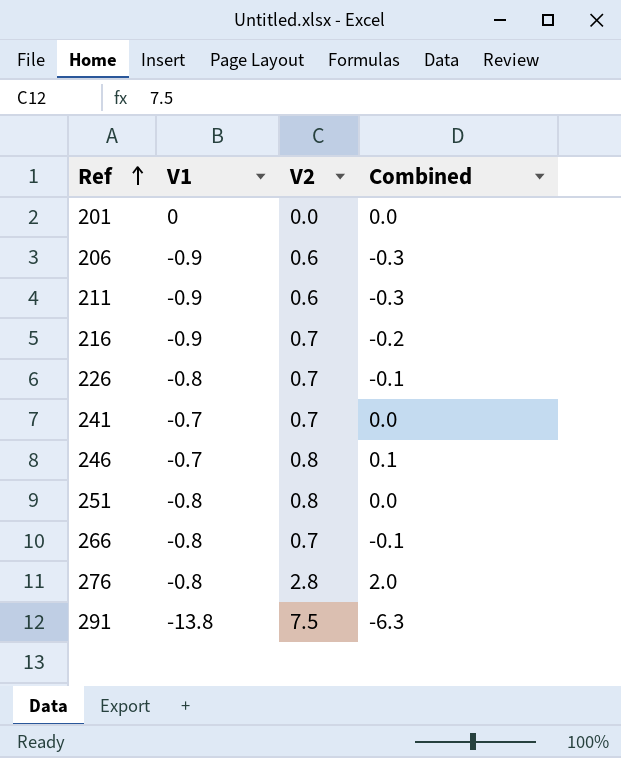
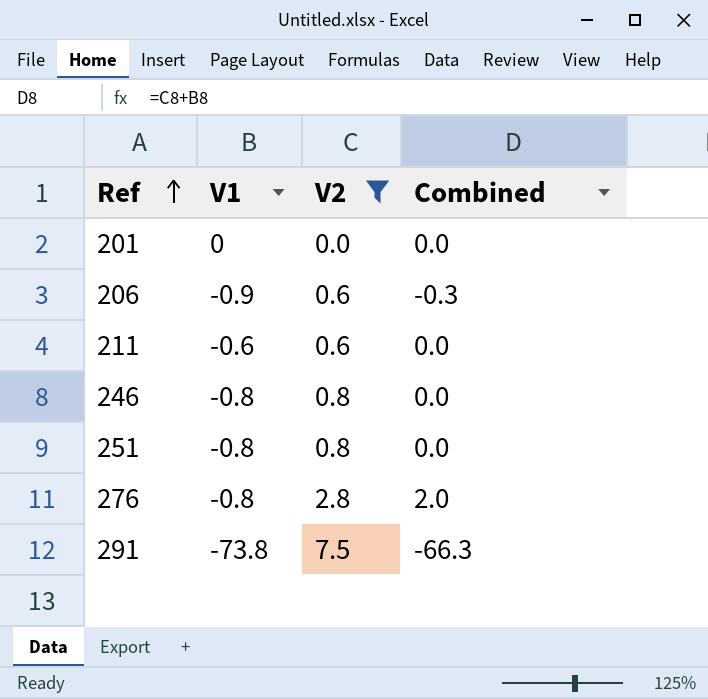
filter: none -> V2 != 0.7
211 | V1: -0.9 -> -0.6
211 | Combined: -0.3 -> 0.0
246 | V1: -0.7 -> -0.8
246 | Combined: 0.1 -> 0.0
291 | V1: -13.8 -> -73.8
291 | Combined: -6.3 -> -66.3

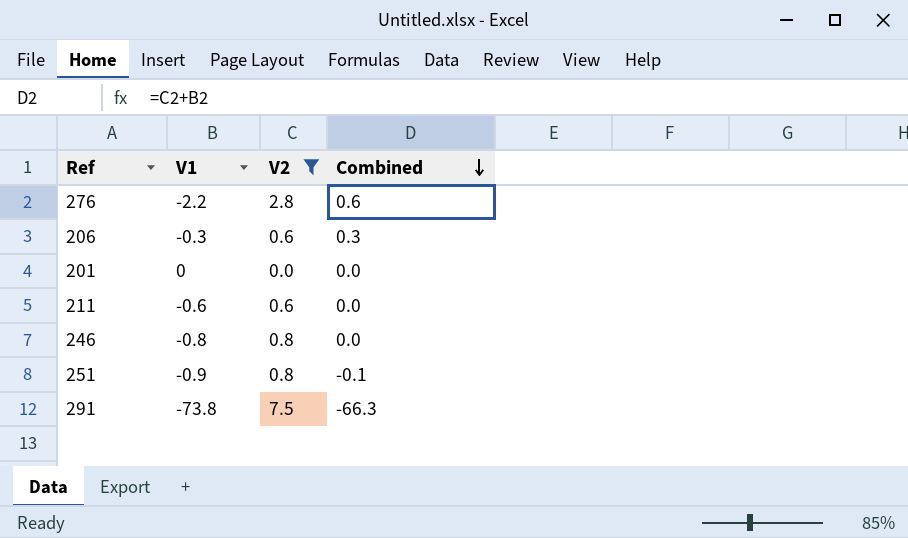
row order: Ref ascending -> Combined descending
276 | V1: -0.8 -> -2.2
276 | Combined: 2.0 -> 0.6
206 | V1: -0.9 -> -0.3
206 | Combined: -0.3 -> 0.3
251 | V1: -0.8 -> -0.9
251 | Combined: 0.0 -> -0.1

